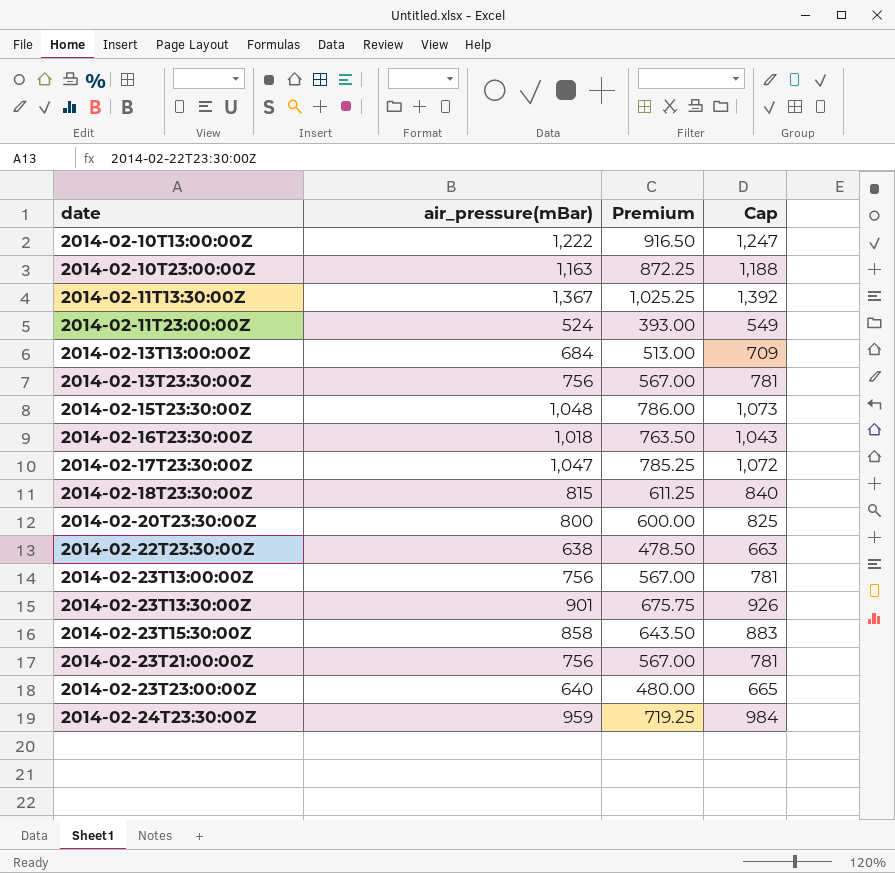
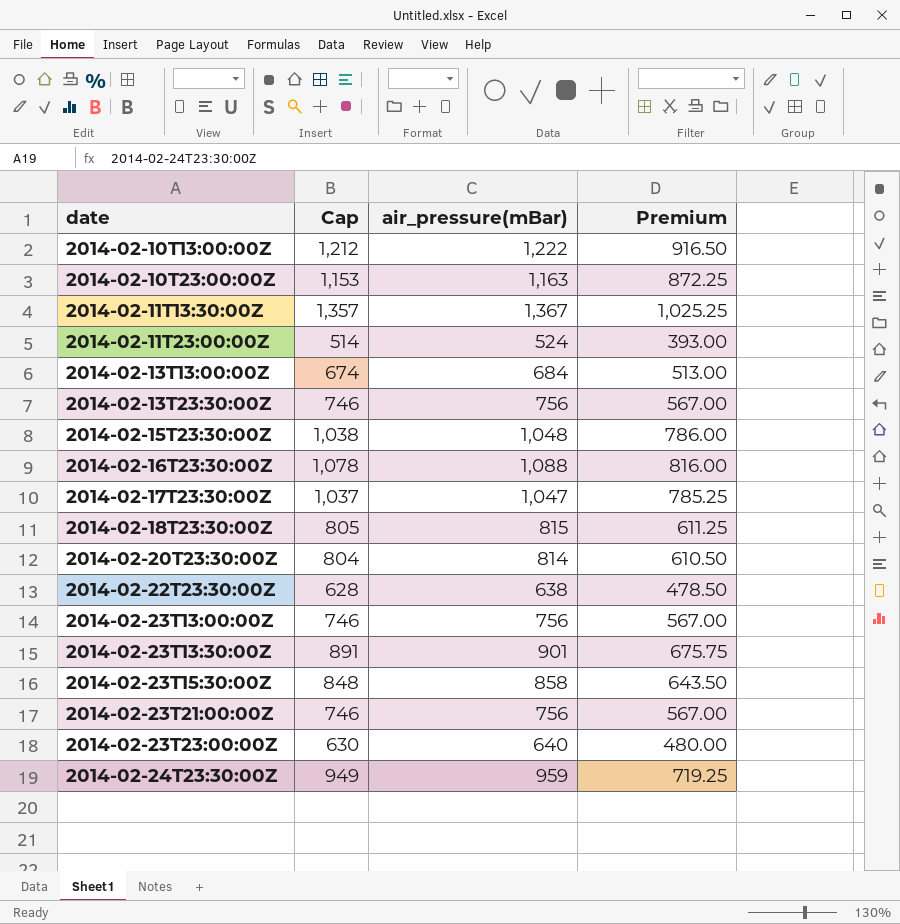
column Cap | formula: [air_pressure(mBar)] + 25 -> [air_pressure(mBar)] - 10
column Cap | position: 4 -> 2
2014-02-16T23:30:00Z | air_pressure(mBar): 1,018 -> 1,088
2014-02-16T23:30:00Z | Premium: 763.50 -> 816.00
2014-02-20T23:30:00Z | air_pressure(mBar): 800 -> 814
2014-02-20T23:30:00Z | Premium: 600.00 -> 610.50

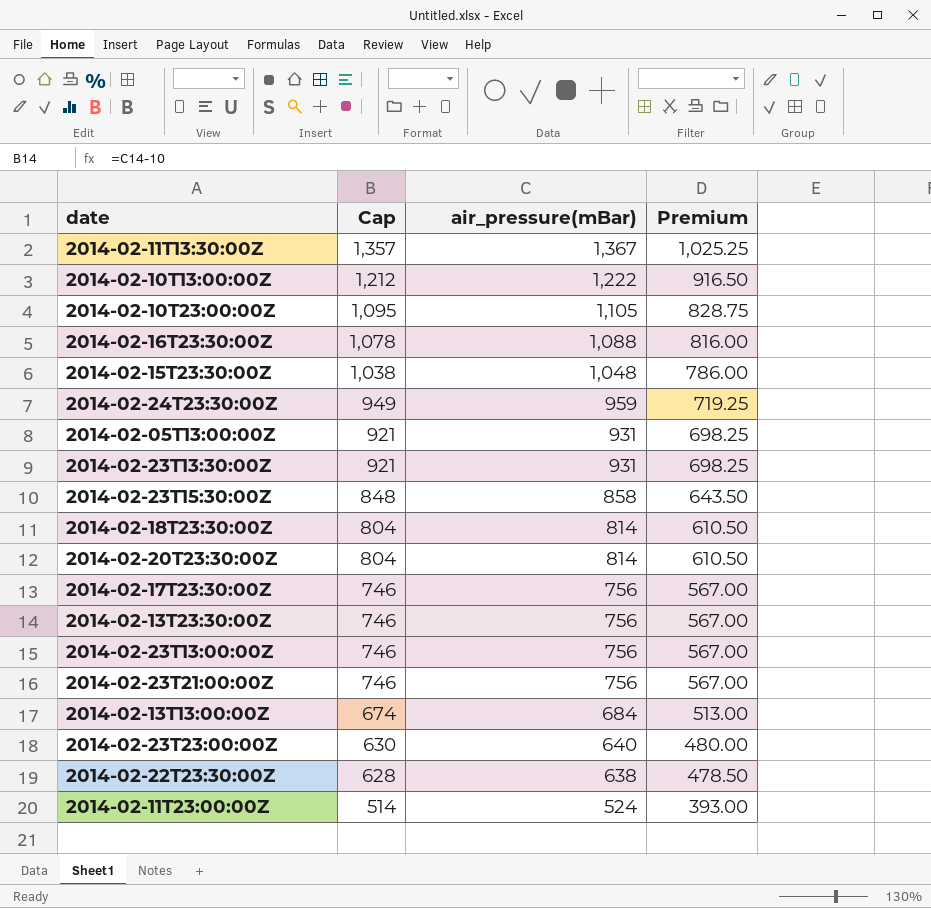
row order: date ascending -> Cap descending
2014-02-10T23:00:00Z | Cap: 1,153 -> 1,095
2014-02-10T23:00:00Z | air_pressure(mBar): 1,163 -> 1,105
2014-02-10T23:00:00Z | Premium: 872.25 -> 828.75
row 2014-02-05T13:00:00Z: none -> 921 | 931 | 698.25
2014-02-23T13:30:00Z | Cap: 891 -> 921
2014-02-23T13:30:00Z | air_pressure(mBar): 901 -> 931
2014-02-23T13:30:00Z | Premium: 675.75 -> 698.25
2014-02-18T23:30:00Z | Cap: 805 -> 804
2014-02-18T23:30:00Z | air_pressure(mBar): 815 -> 814
2014-02-18T23:30:00Z | Premium: 611.25 -> 610.50
2014-02-17T23:30:00Z | Cap: 1,037 -> 746
2014-02-17T23:30:00Z | air_pressure(mBar): 1,047 -> 756
2014-02-17T23:30:00Z | Premium: 785.25 -> 567.00

